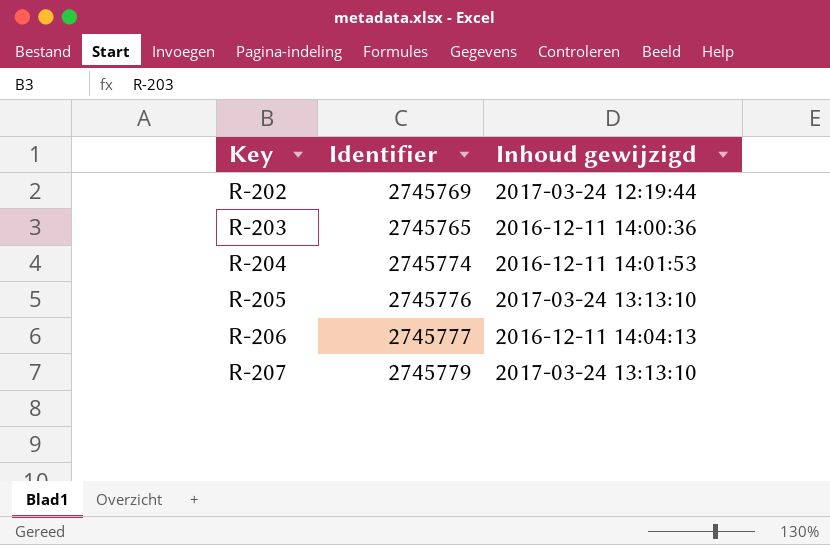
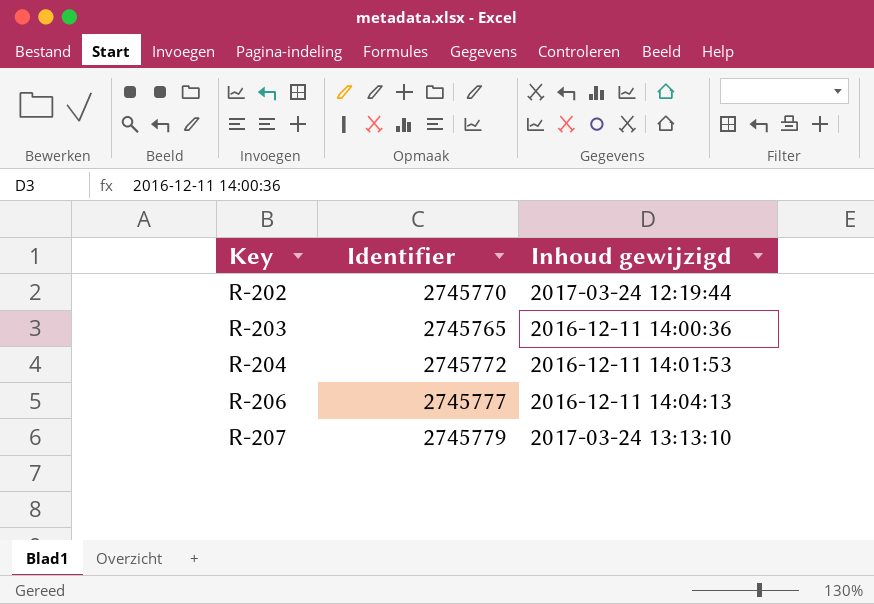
row R-205: 2745776 | 2017-03-24 13:13:10 -> none
R-202 | Identifier: 2745769 -> 2745770
R-204 | Identifier: 2745774 -> 2745772

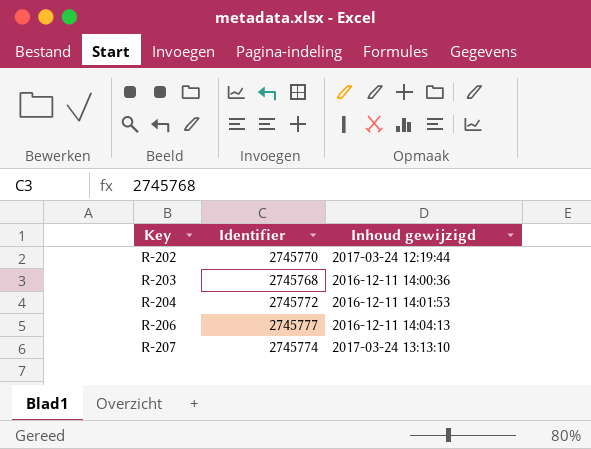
R-203 | Identifier: 2745765 -> 2745768
R-207 | Identifier: 2745779 -> 2745774

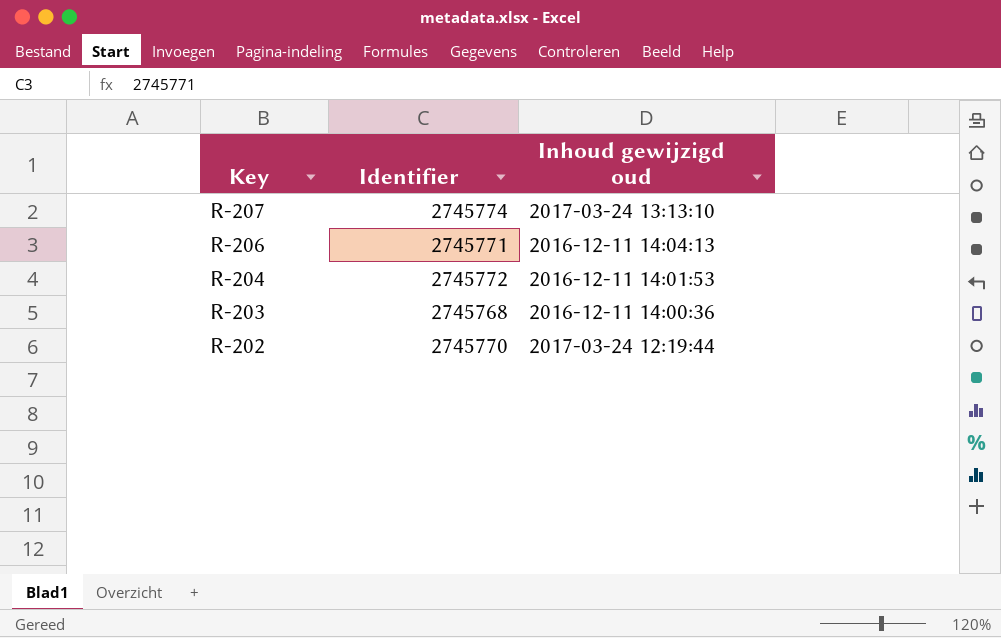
row order: Key ascending -> Key descending
column name: Inhoud gewijzigd -> Inhoud gewijzigd oud
R-206 | Identifier: 2745777 -> 2745771

